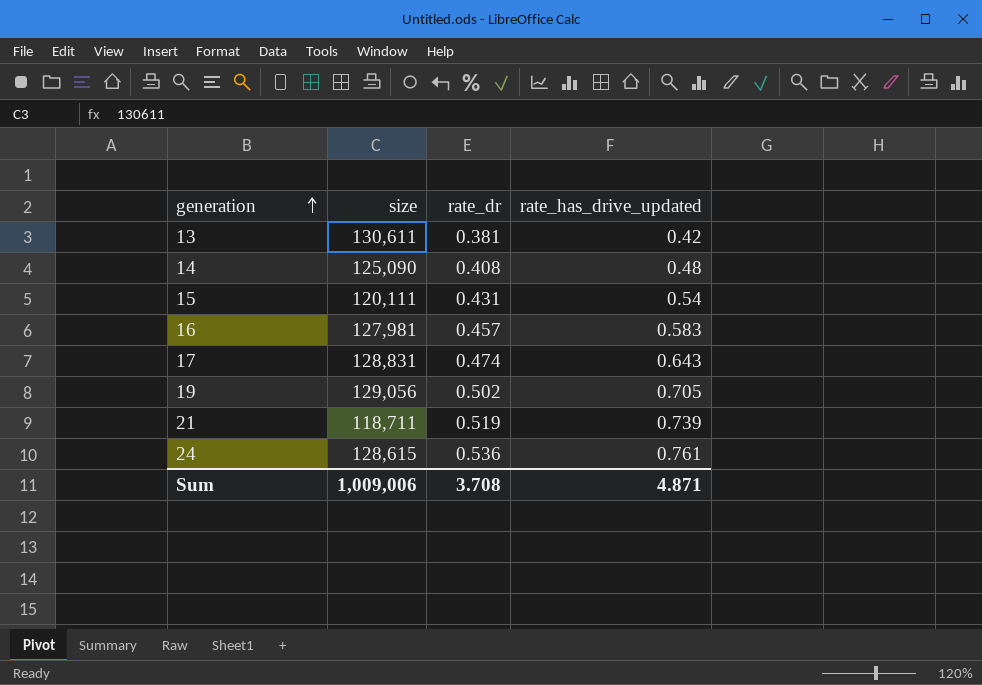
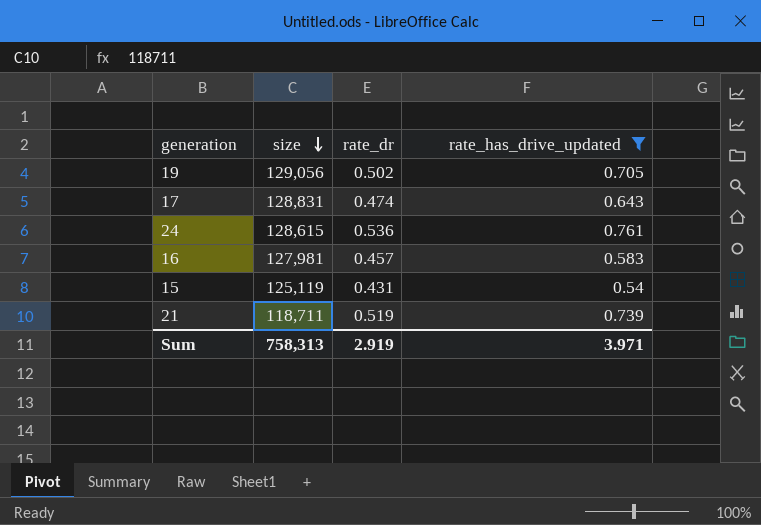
filter: none -> rate_has_drive_updated >= 0.54
row order: generation ascending -> size descending
15 | size: 120,111 -> 125,119
Sum | size: 1,009,006 -> 758,313
Sum | rate_dr: 3.708 -> 2.919
Sum | rate_has_drive_updated: 4.871 -> 3.971

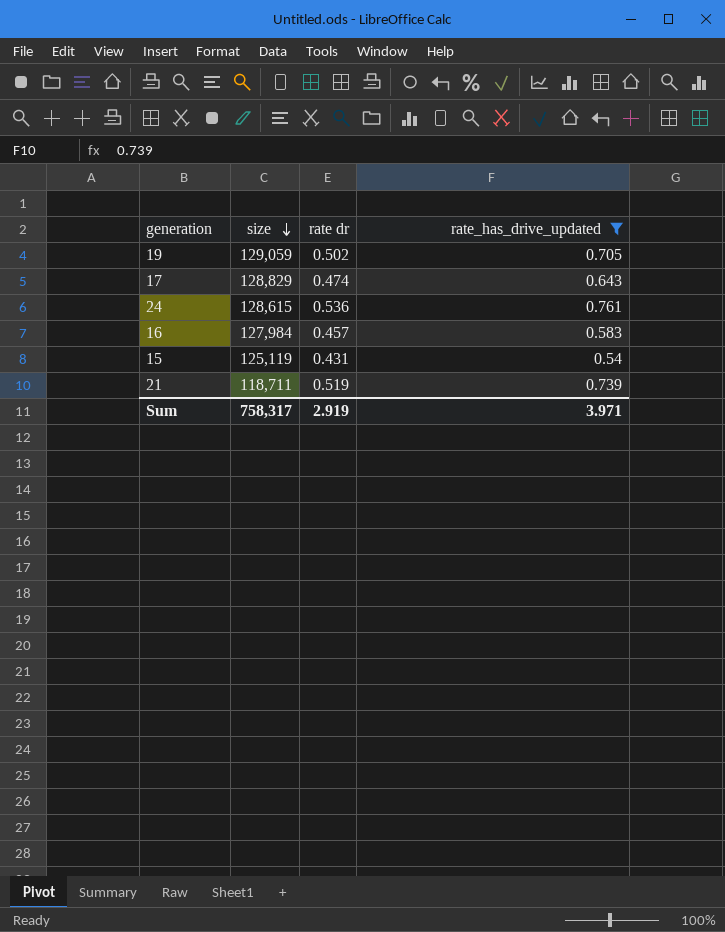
column name: rate_dr -> rate dr
19 | size: 129,056 -> 129,059
17 | size: 128,831 -> 128,829
16 | size: 127,981 -> 127,984
Sum | size: 758,313 -> 758,317

